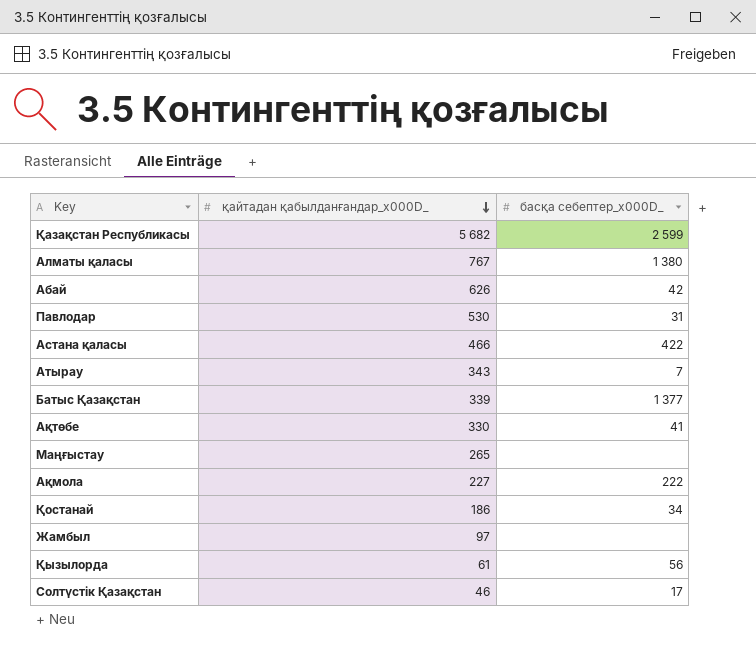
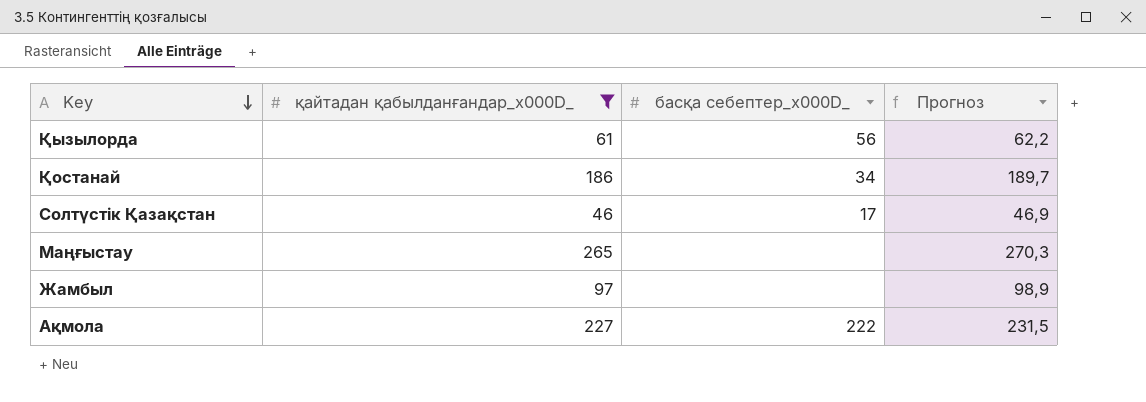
filter: none -> қайтадан қабылданғандар_x000D_ <= 265
row order: қайтадан қабылданғандар_x000D_ descending -> Key descending
column Прогноз | formula: none -> [қайтадан қабылданғандар_x000D_] * 1,02

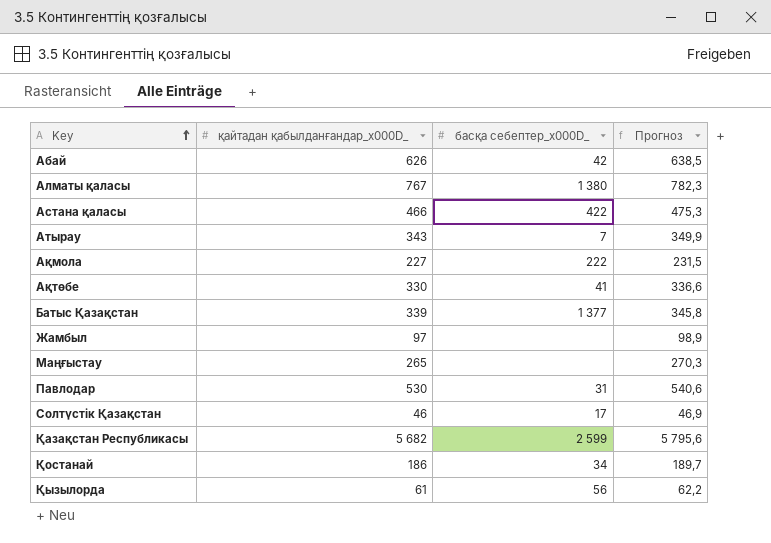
filter: қайтадан қабылданғандар_x000D_ <= 265 -> none
row order: Key descending -> Key ascending

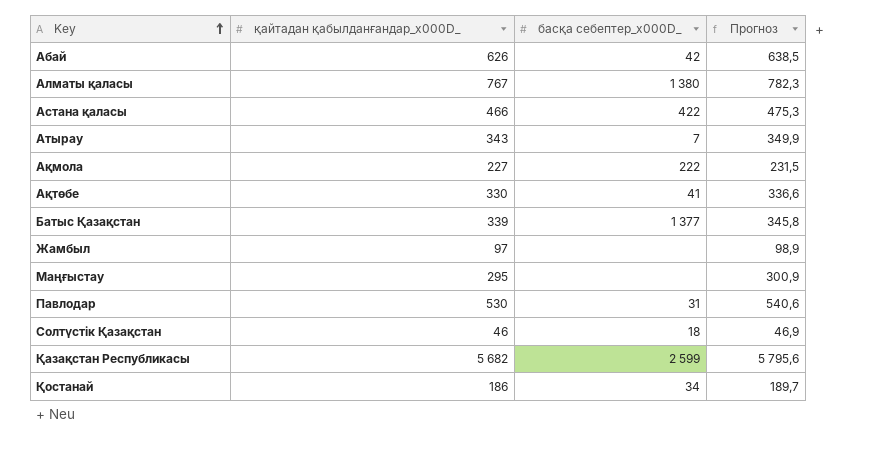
row Қызылорда: 61 | 56 | 62,2 -> none
Маңғыстау | қайтадан қабылданғандар_x000D_: 265 -> 295
Маңғыстау | Прогноз: 270,3 -> 300,9
Солтүстік Қазақстан | басқа себептер_x000D_: 17 -> 18

